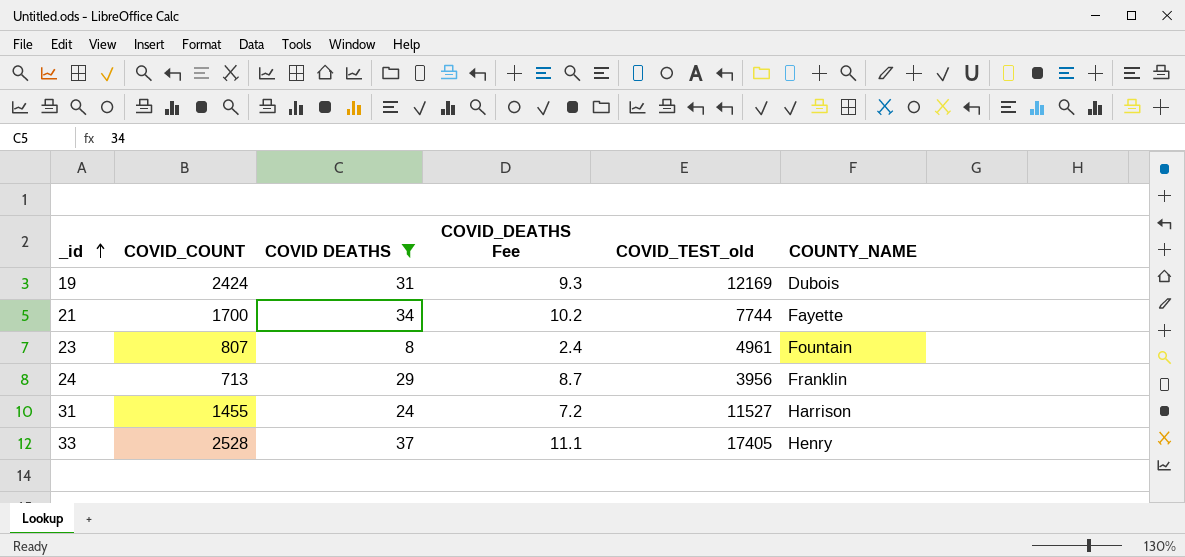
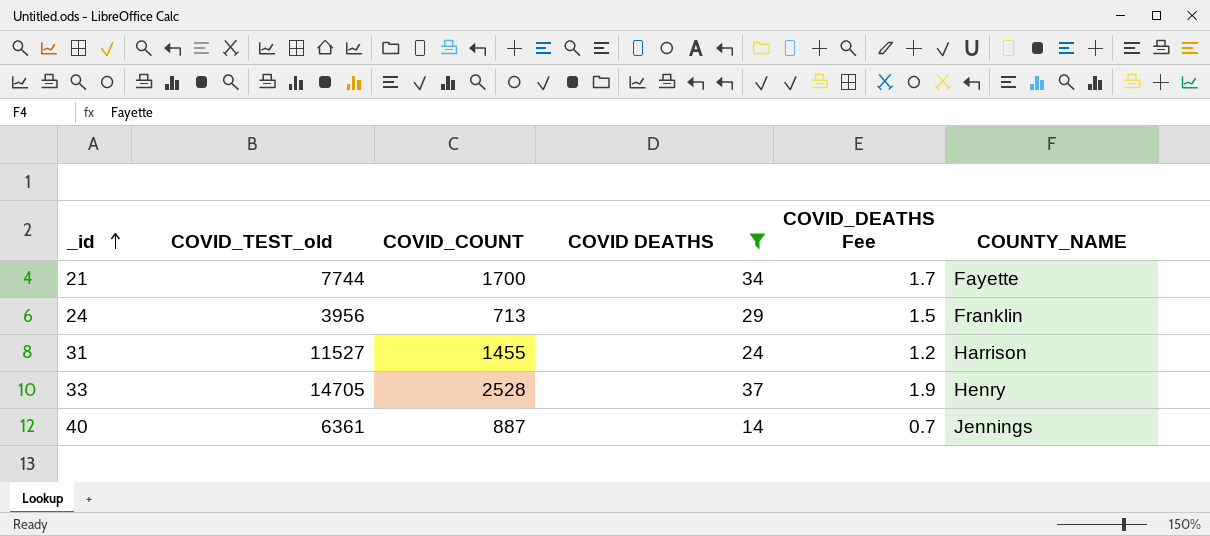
column COVID_TEST_old | position: 5 -> 2
column COVID_DEATHS Fee | formula: [COVID DEATHS] * 0.3 -> [COVID DEATHS] * 0.05
row 19: 2424 | 31 | 9.3 | 12169 | Dubois -> none
row 23: 807 | 8 | 2.4 | 4961 | Fountain -> none
33 | COVID_TEST_old: 17405 -> 14705
row 40: none -> 6361 | 887 | 14 | 0.7 | Jennings

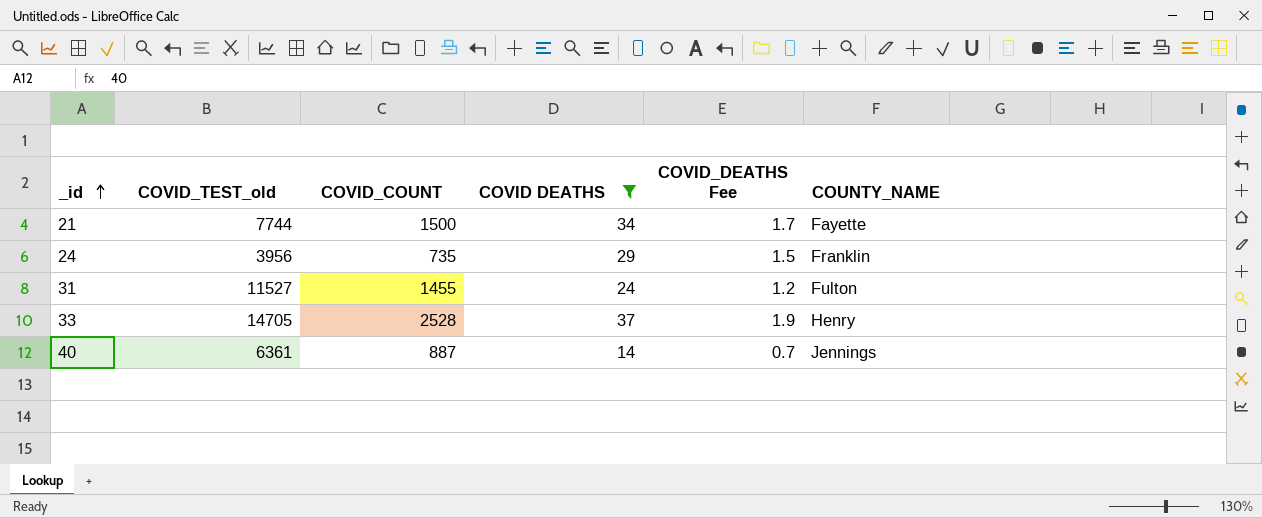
21 | COVID_COUNT: 1700 -> 1500
24 | COVID_COUNT: 713 -> 735
31 | COUNTY_NAME: Harrison -> Fulton

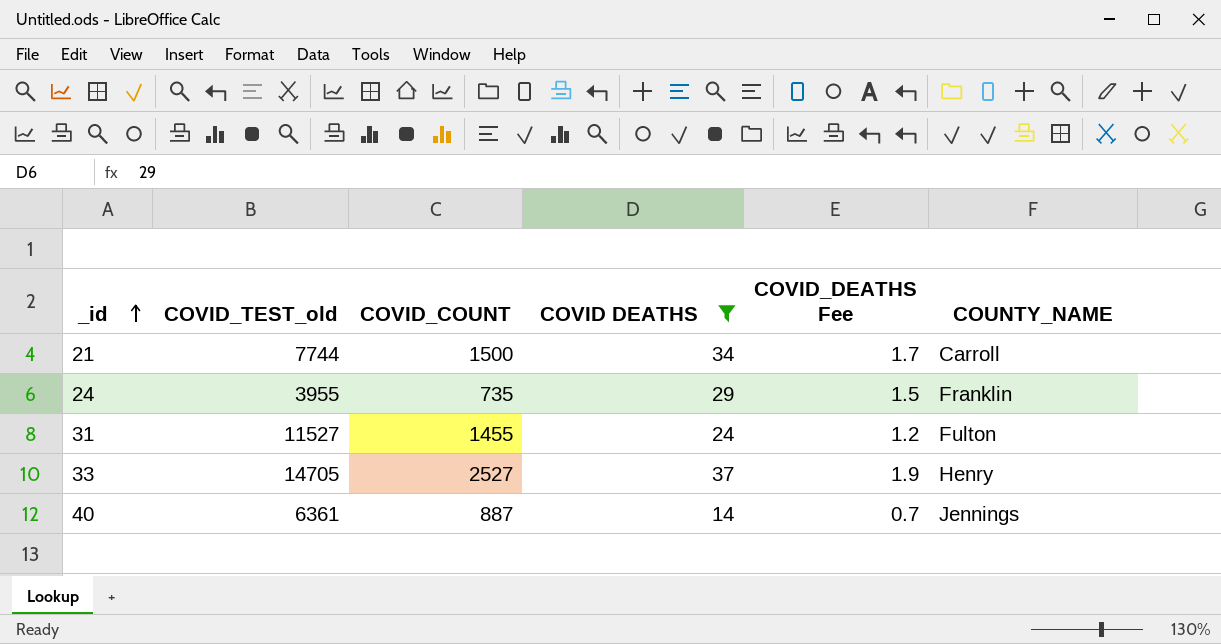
21 | COUNTY_NAME: Fayette -> Carroll
24 | COVID_TEST_old: 3956 -> 3955
33 | COVID_COUNT: 2528 -> 2527

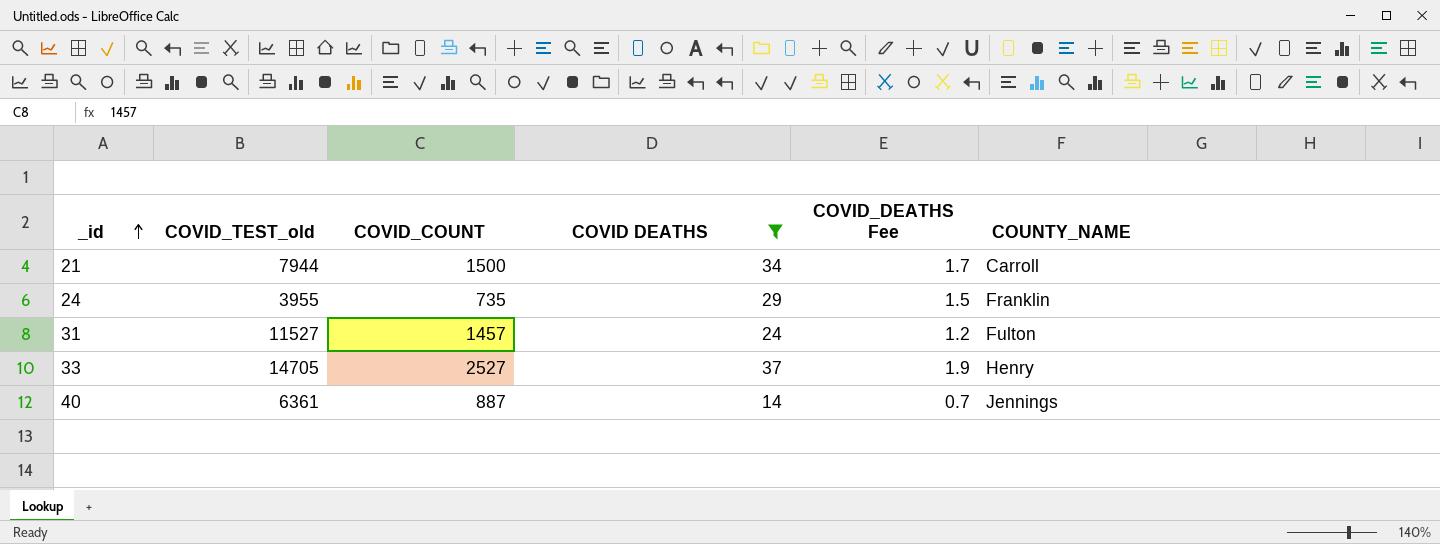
21 | COVID_TEST_old: 7744 -> 7944
31 | COVID_COUNT: 1455 -> 1457

